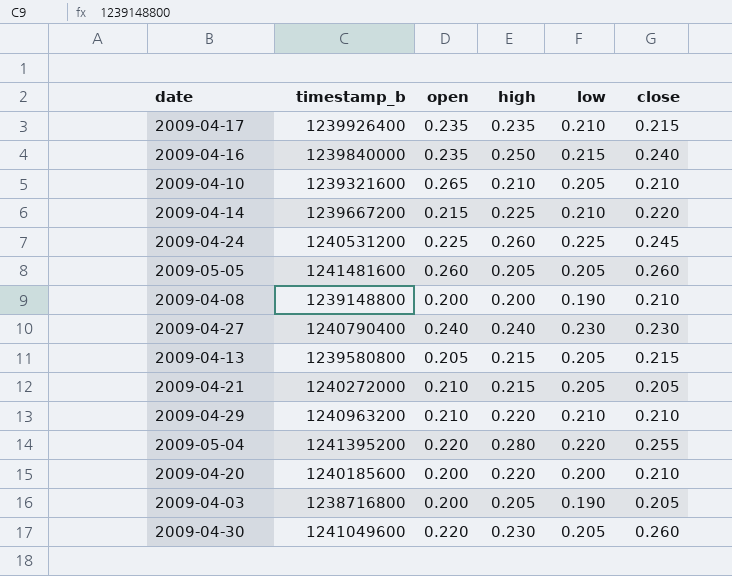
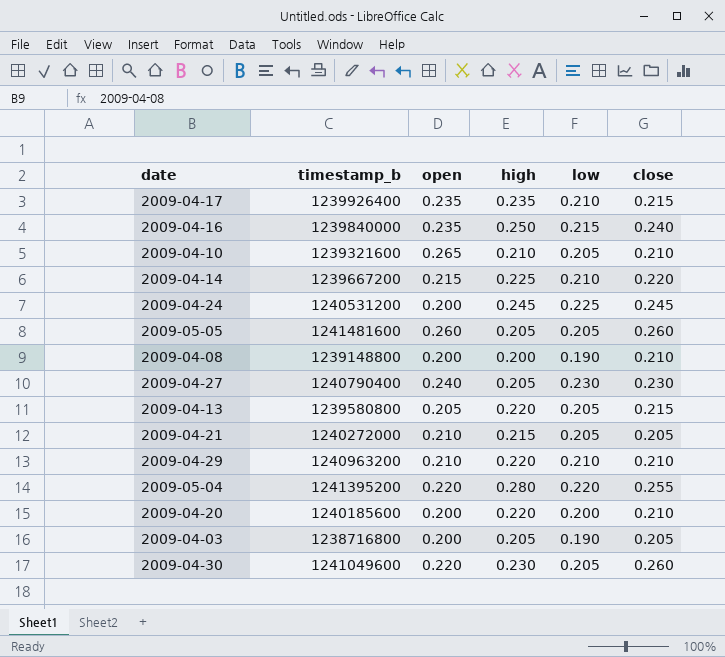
2009-04-24 | open: 0.225 -> 0.200
2009-04-24 | high: 0.260 -> 0.245
2009-04-27 | high: 0.240 -> 0.205
2009-04-13 | high: 0.215 -> 0.220

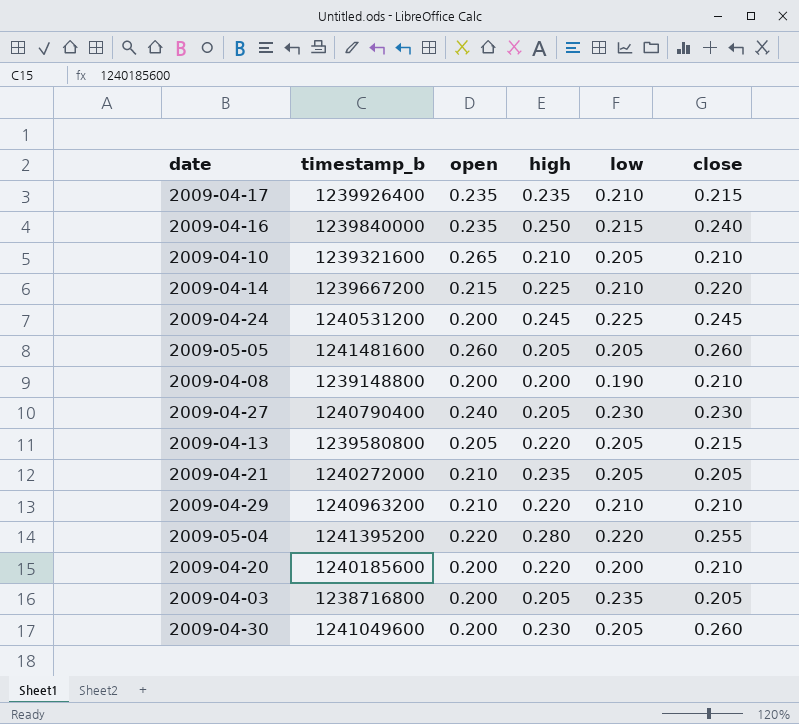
2009-04-21 | high: 0.215 -> 0.235
2009-04-03 | low: 0.190 -> 0.235
2009-04-30 | open: 0.220 -> 0.200

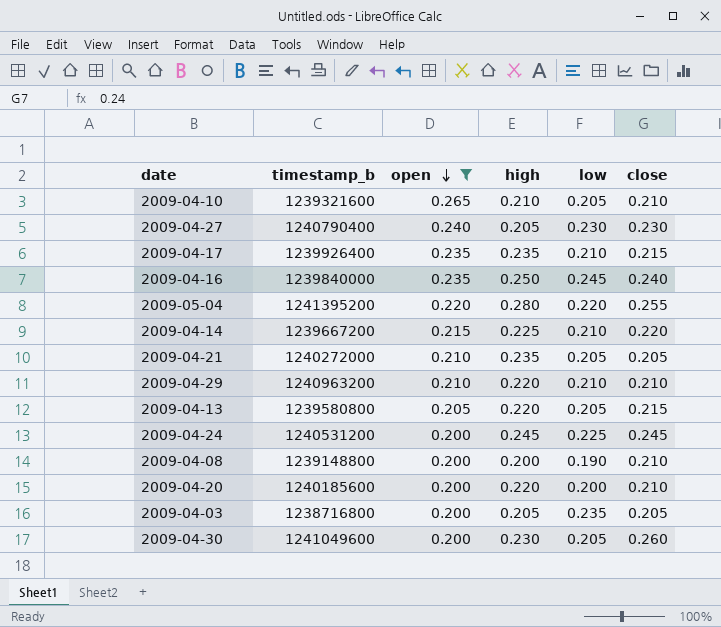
filter: none -> open != 0.260
row order: none -> open descending
2009-04-16 | low: 0.215 -> 0.245

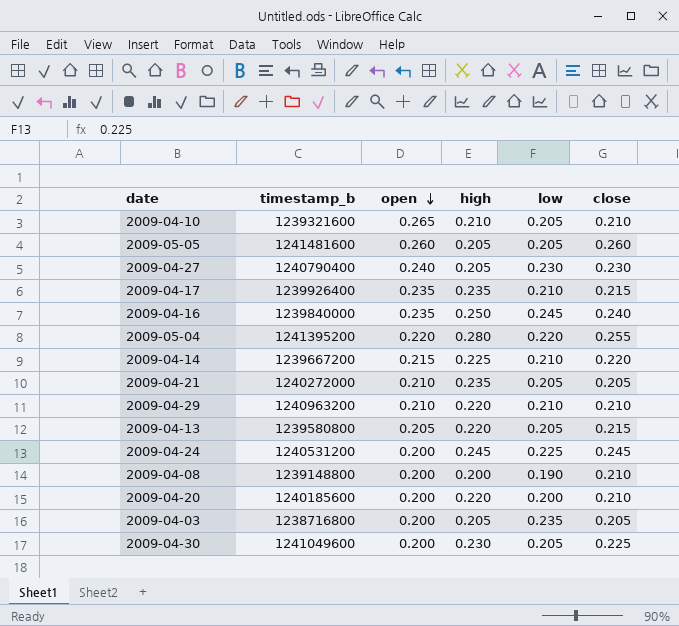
filter: open != 0.260 -> none
2009-04-30 | close: 0.260 -> 0.225

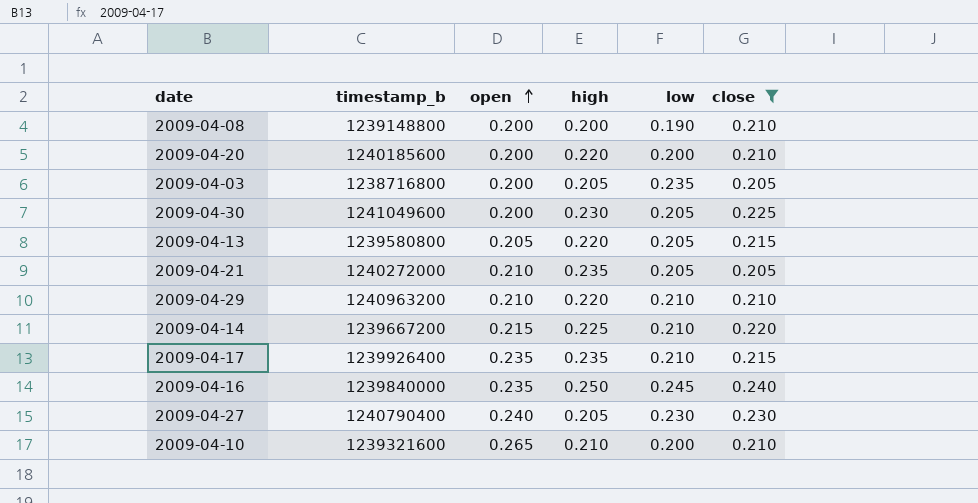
filter: none -> close <= 0.240
row order: open descending -> open ascending
2009-04-10 | low: 0.205 -> 0.200

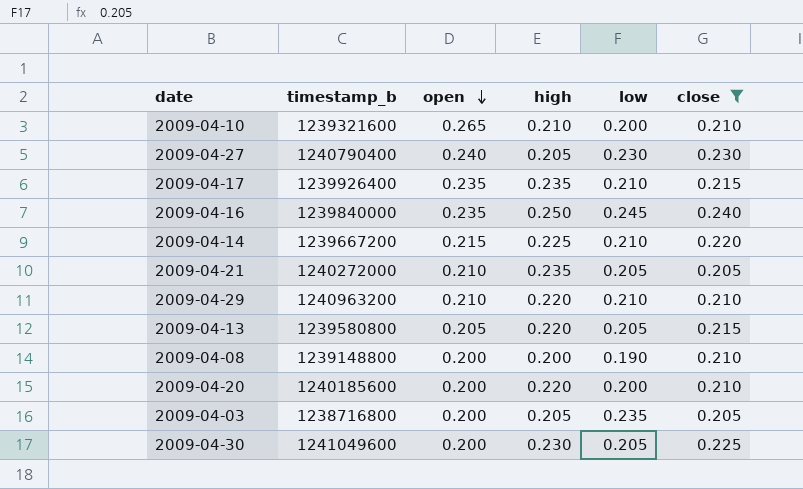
row order: open ascending -> open descending

